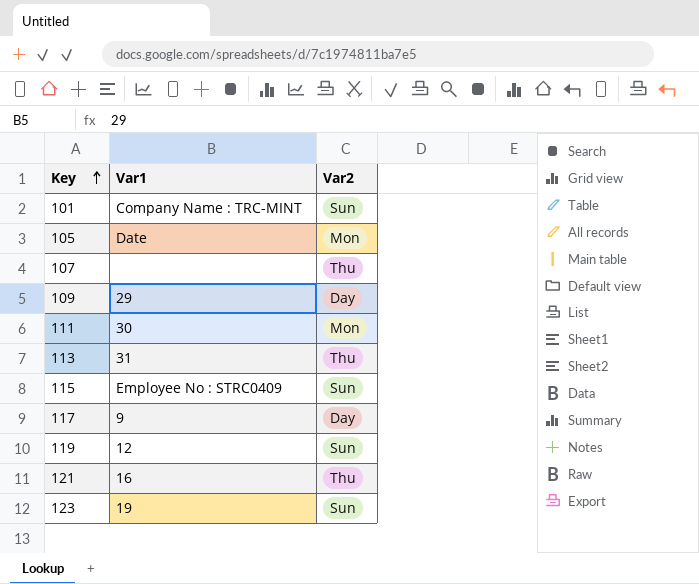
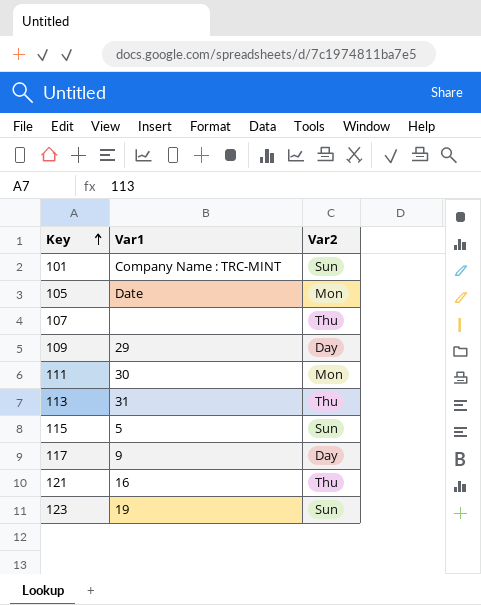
row 119: 12 | Sun -> none
115 | Var1: Employee No : STRC0409 -> 5

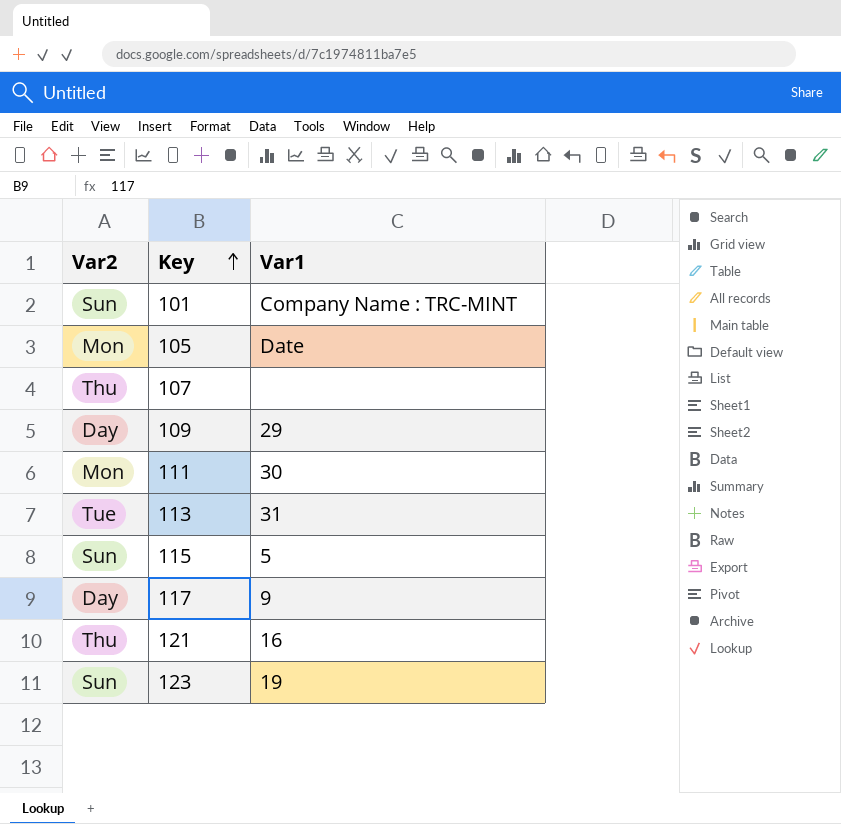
column Var2 | position: 3 -> 1
113 | Var2: Thu -> Tue

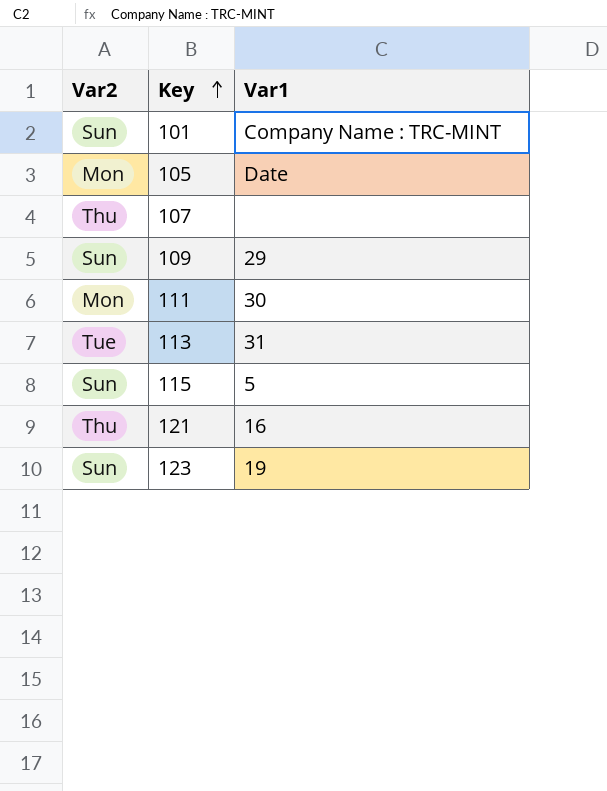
row 117: Day | 9 -> none
109 | Var2: Day -> Sun

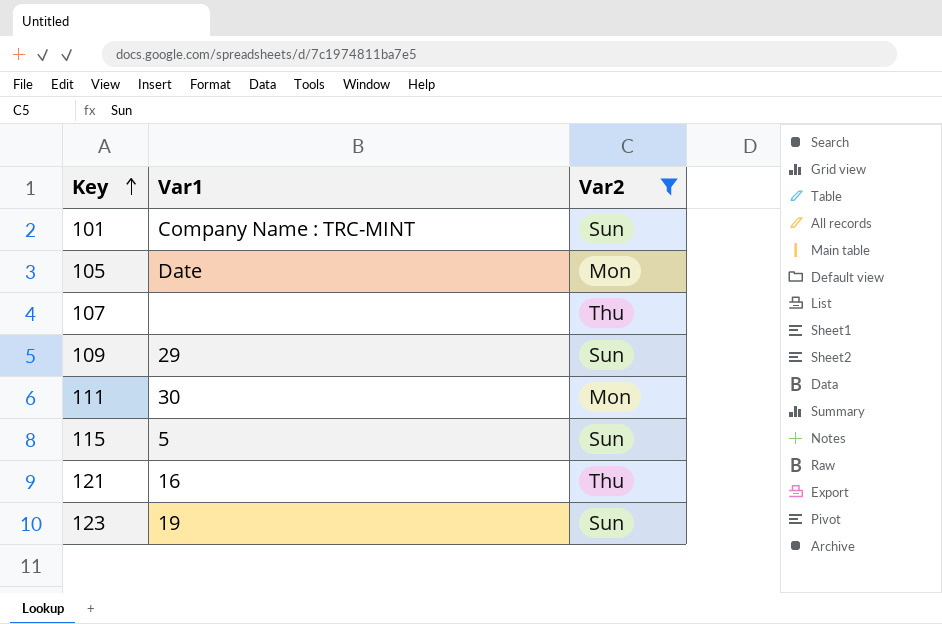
filter: none -> Var2 != Tue
column Var2 | position: 1 -> 3

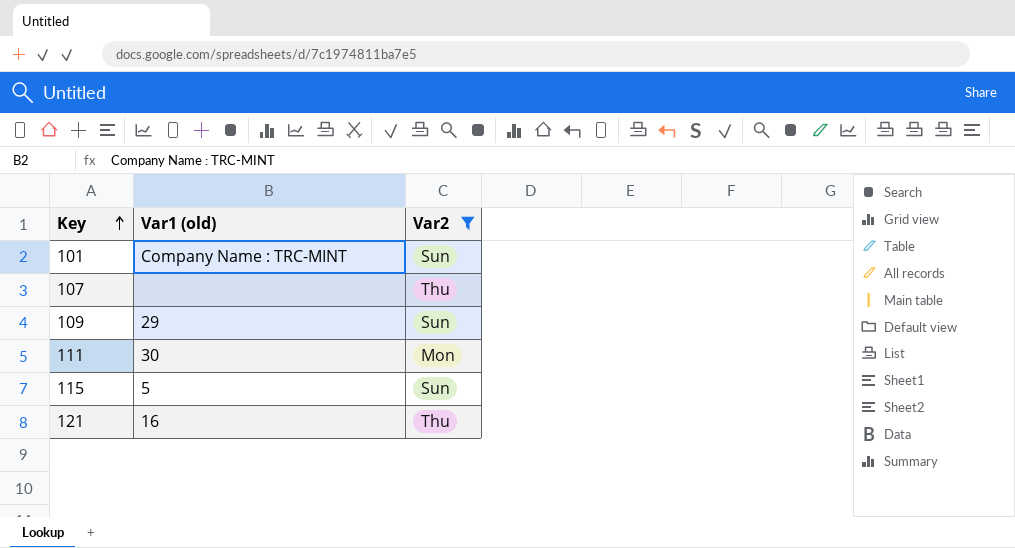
column name: Var1 -> Var1 (old)
row 105: Date | Mon -> none
row 123: 19 | Sun -> none

